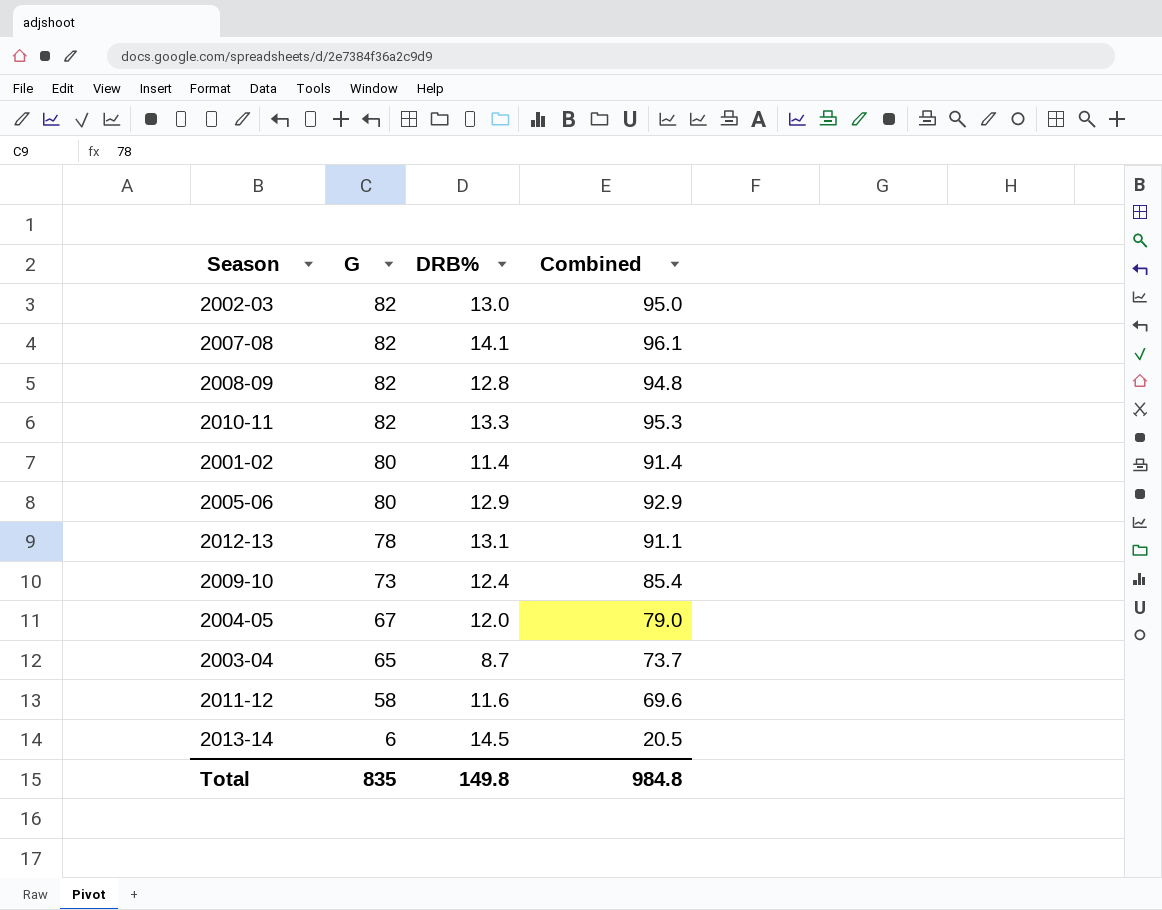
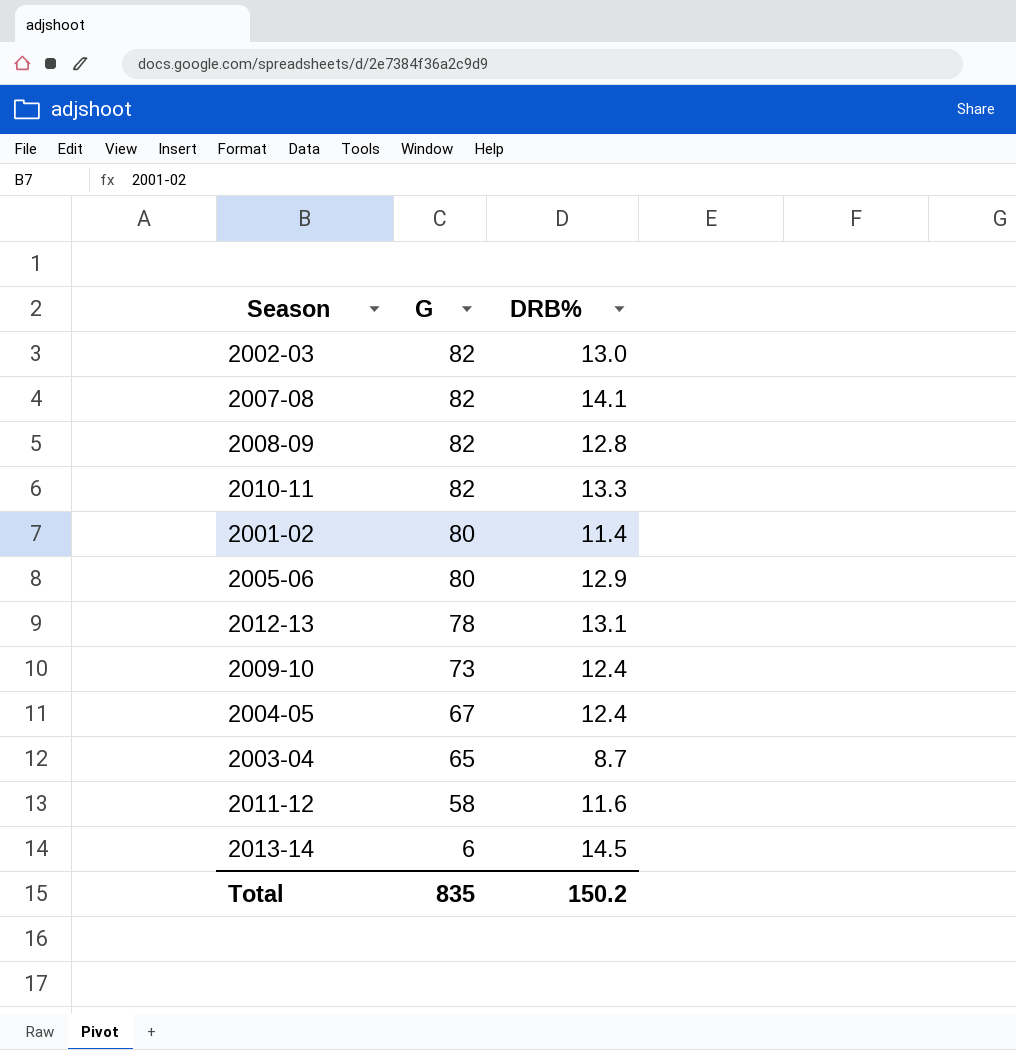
column Combined | formula: [G] + [DRB%] -> none
2004-05 | DRB%: 12.0 -> 12.4
Total | DRB%: 149.8 -> 150.2

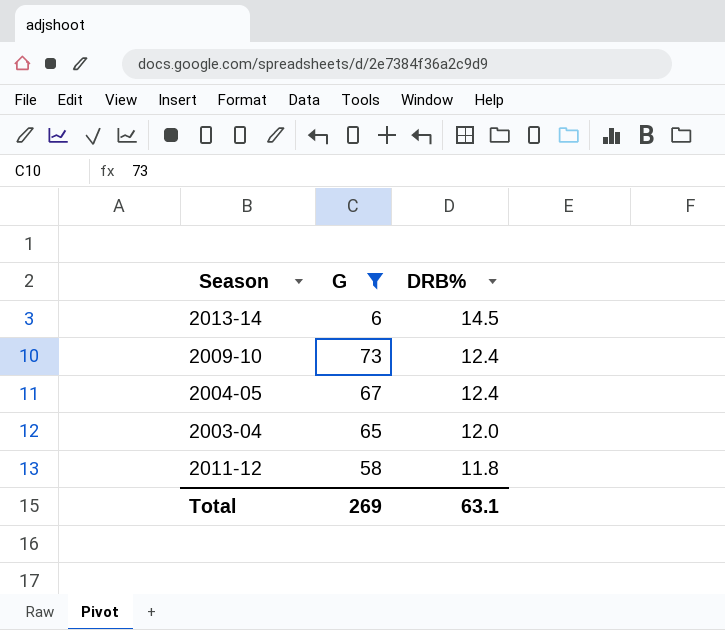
filter: none -> G <= 73
row order: G descending -> DRB% descending
2003-04 | DRB%: 8.7 -> 12.0
2011-12 | DRB%: 11.6 -> 11.8
Total | G: 835 -> 269
Total | DRB%: 150.2 -> 63.1

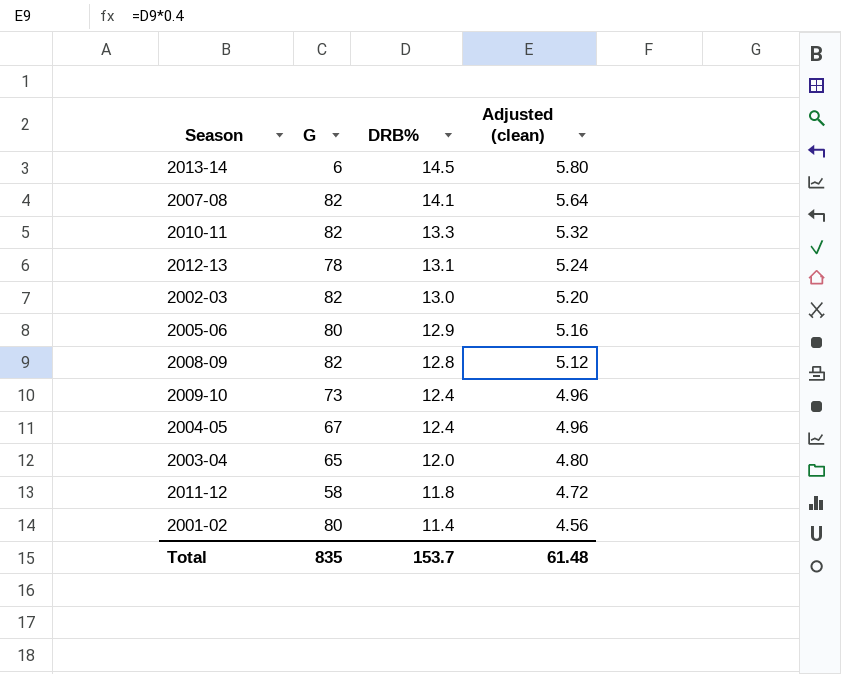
filter: G <= 73 -> none
column Adjusted (clean) | formula: none -> [DRB%] * 0.4
Total | G: 269 -> 835
Total | DRB%: 63.1 -> 153.7

